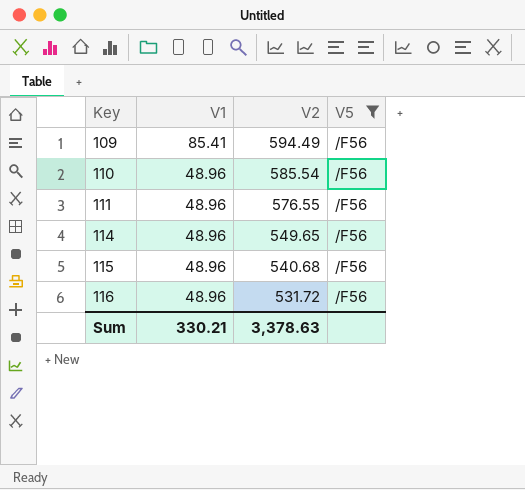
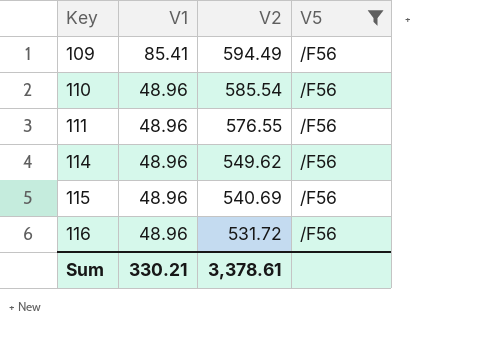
114 | V2: 549.65 -> 549.62
115 | V2: 540.68 -> 540.69
Sum | V2: 3,378.63 -> 3,378.61

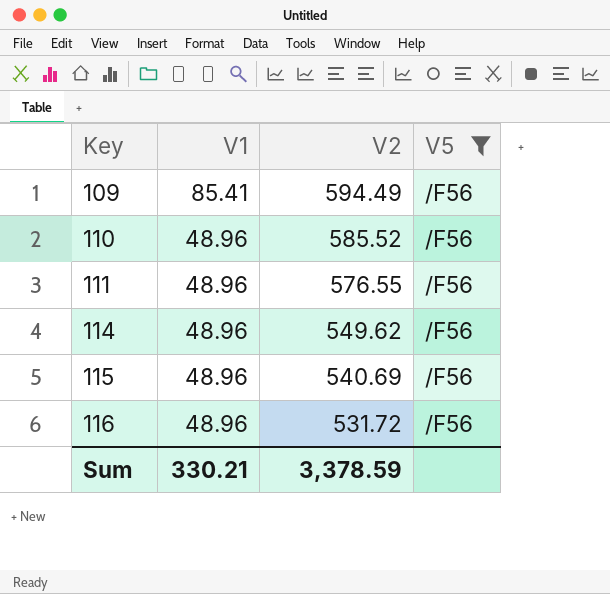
110 | V2: 585.54 -> 585.52
Sum | V2: 3,378.61 -> 3,378.59

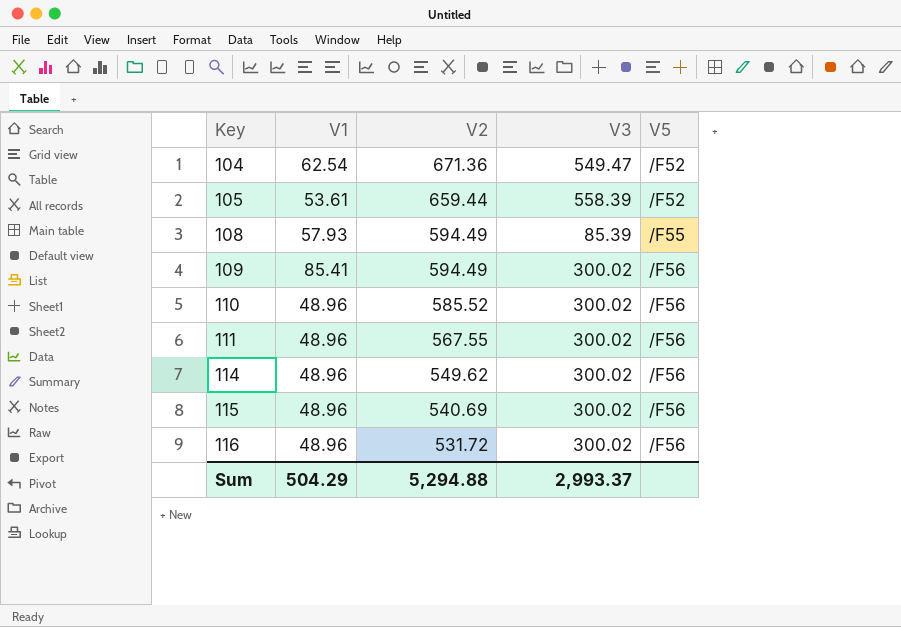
filter: V5 = /F56 -> none
column V3 | position: none -> 4
111 | V2: 576.55 -> 567.55
Sum | V1: 330.21 -> 504.29
Sum | V2: 3,378.59 -> 5,294.88

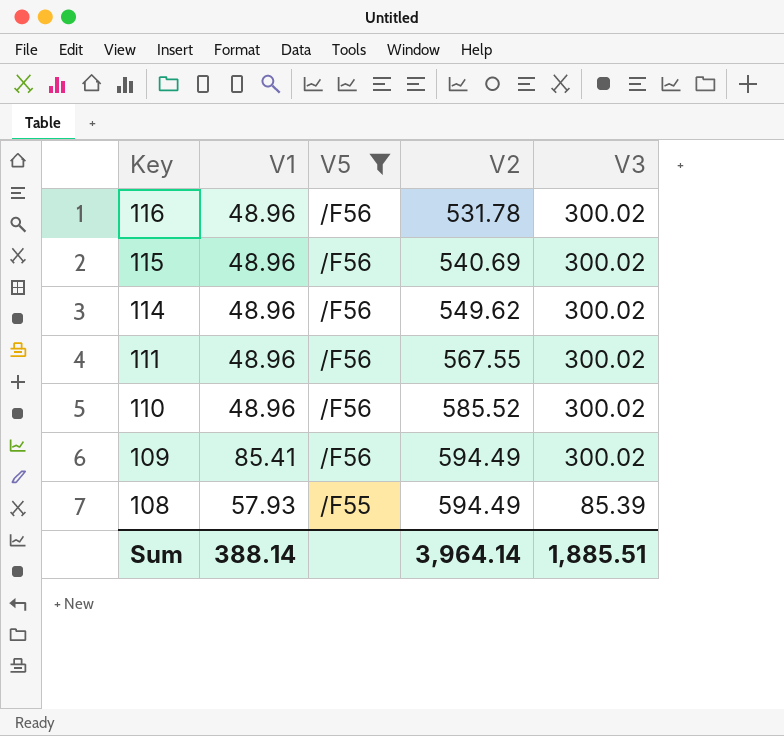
filter: none -> V5 != /F52
row order: Key ascending -> Key descending
column V5 | position: 5 -> 3
116 | V2: 531.72 -> 531.78
Sum | V1: 504.29 -> 388.14
Sum | V2: 5,294.88 -> 3,964.14
Sum | V3: 2,993.37 -> 1,885.51

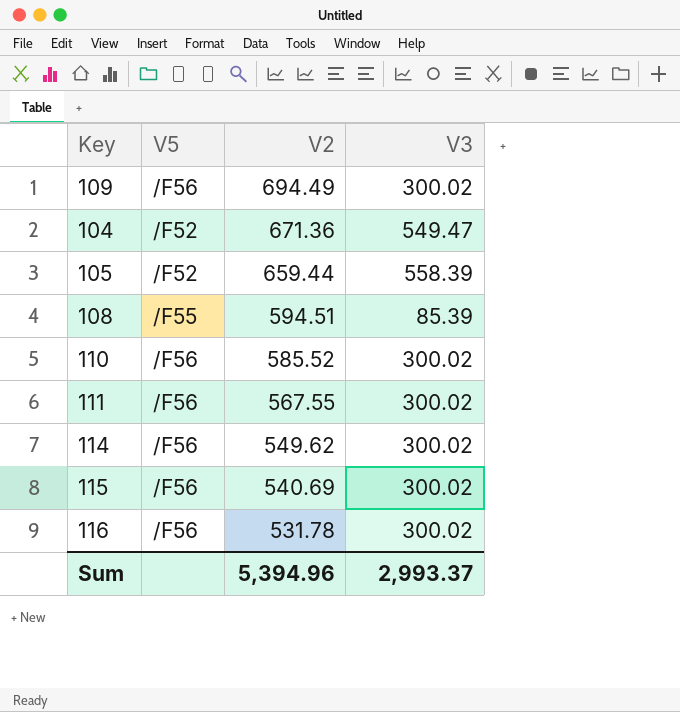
filter: V5 != /F52 -> none
row order: Key descending -> V2 descending
column V1 | position: 2 -> none
109 | V2: 594.49 -> 694.49
108 | V2: 594.49 -> 594.51
Sum | V2: 3,964.14 -> 5,394.96
Sum | V3: 1,885.51 -> 2,993.37

